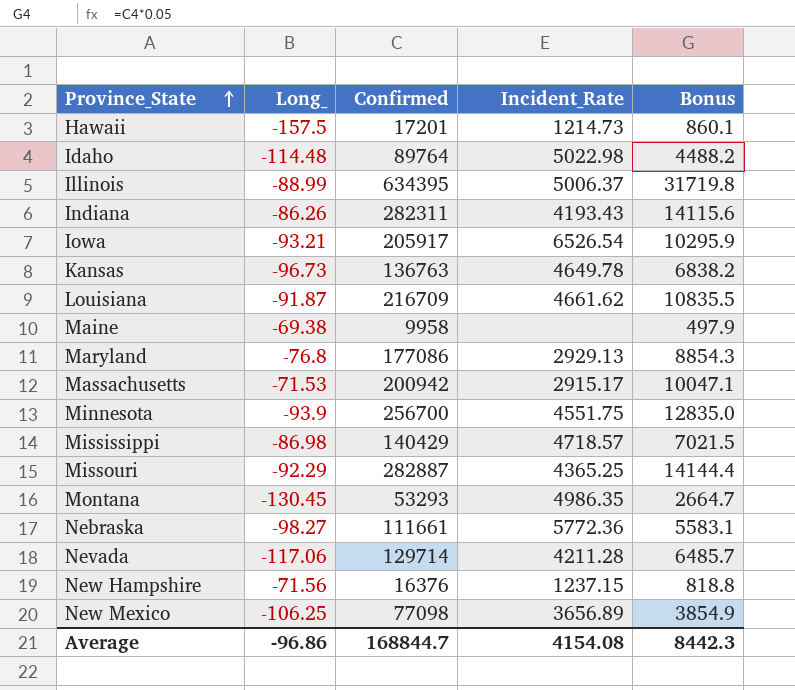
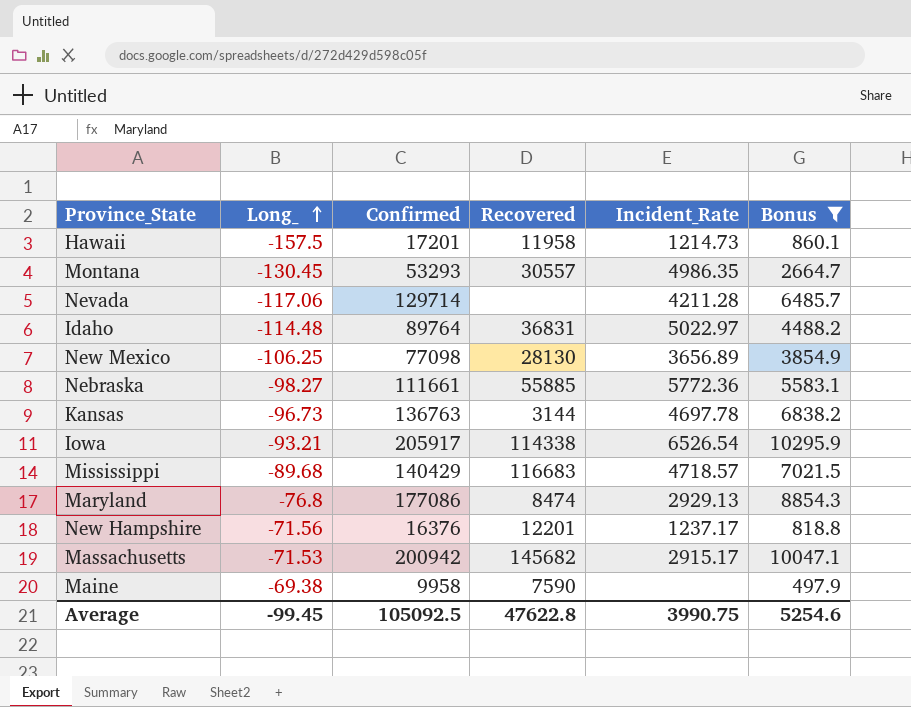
filter: none -> Bonus <= 10295.9
row order: Province_State ascending -> Long_ ascending
column Recovered | position: none -> 4
Idaho | Incident_Rate: 5022.98 -> 5022.97
Kansas | Incident_Rate: 4649.78 -> 4697.78
Mississippi | Long_: -86.98 -> -89.68
New Hampshire | Incident_Rate: 1237.15 -> 1237.17
Average | Long_: -96.86 -> -99.45
Average | Confirmed: 168844.7 -> 105092.5
Average | Incident_Rate: 4154.08 -> 3990.75
Average | Bonus: 8442.3 -> 5254.6

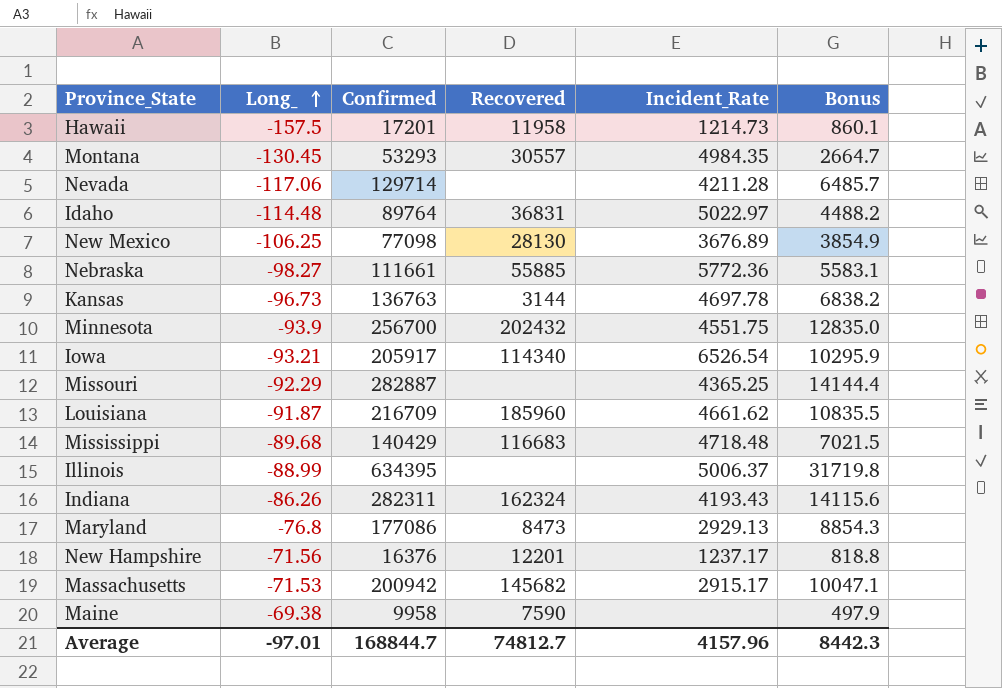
filter: Bonus <= 10295.9 -> none
Montana | Incident_Rate: 4986.35 -> 4984.35
New Mexico | Incident_Rate: 3656.89 -> 3676.89
Iowa | Recovered: 114338 -> 114340
Mississippi | Incident_Rate: 4718.57 -> 4718.48
Maryland | Recovered: 8474 -> 8473
Average | Long_: -99.45 -> -97.01
Average | Confirmed: 105092.5 -> 168844.7
Average | Recovered: 47622.8 -> 74812.7
Average | Incident_Rate: 3990.75 -> 4157.96
Average | Bonus: 5254.6 -> 8442.3

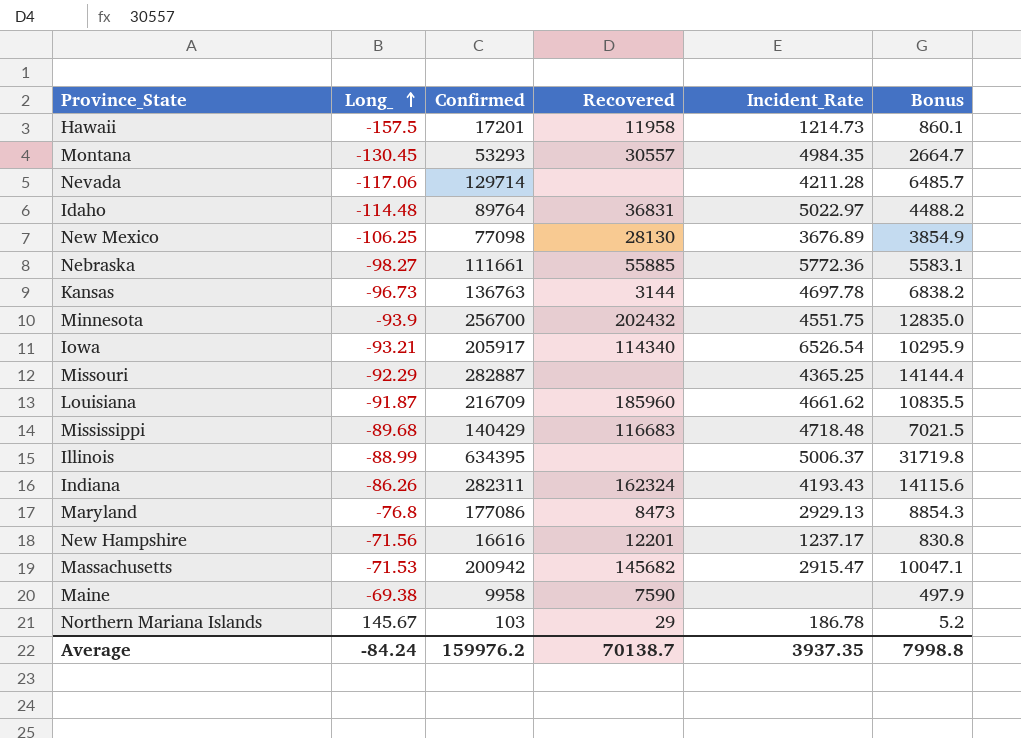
New Hampshire | Confirmed: 16376 -> 16616
New Hampshire | Bonus: 818.8 -> 830.8
Massachusetts | Incident_Rate: 2915.17 -> 2915.47
row Northern Mariana Islands: none -> 145.67 | 103 | 29 | 186.78 | 5.2
Average | Long_: -97.01 -> -84.24
Average | Confirmed: 168844.7 -> 159976.2
Average | Recovered: 74812.7 -> 70138.7
Average | Incident_Rate: 4157.96 -> 3937.35
Average | Bonus: 8442.3 -> 7998.8

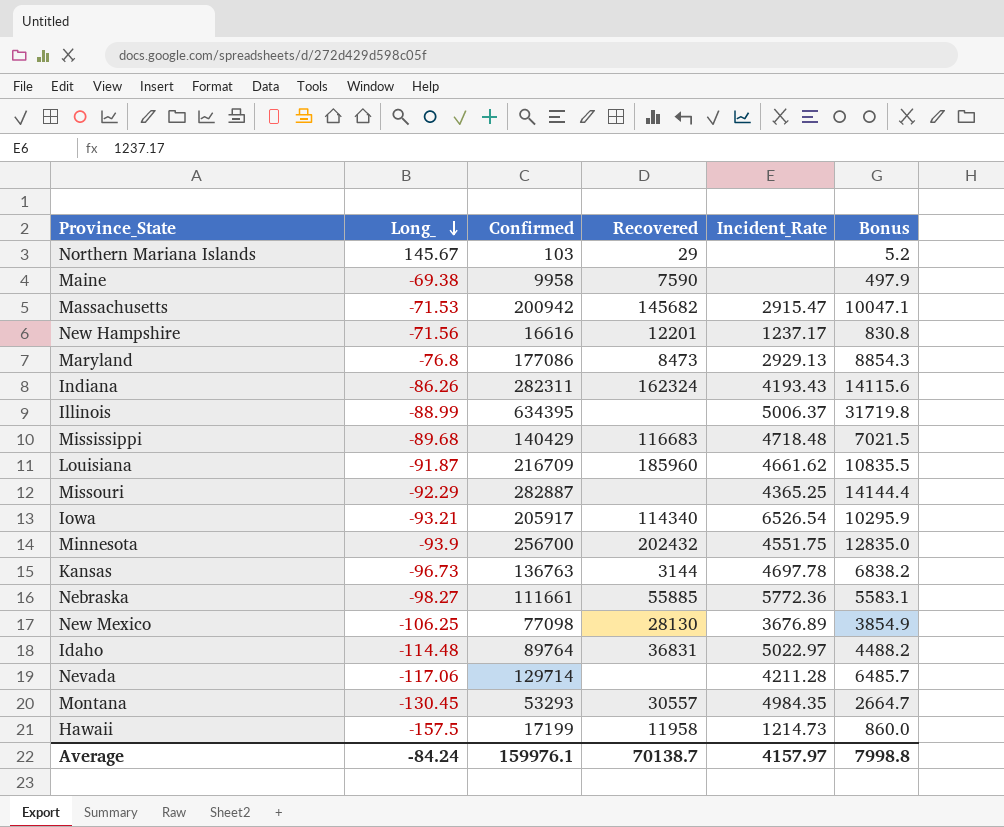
row order: Long_ ascending -> Long_ descending
Northern Mariana Islands | Incident_Rate: 186.78 -> none
Hawaii | Confirmed: 17201 -> 17199
Hawaii | Bonus: 860.1 -> 860.0
Average | Confirmed: 159976.2 -> 159976.1
Average | Incident_Rate: 3937.35 -> 4157.97

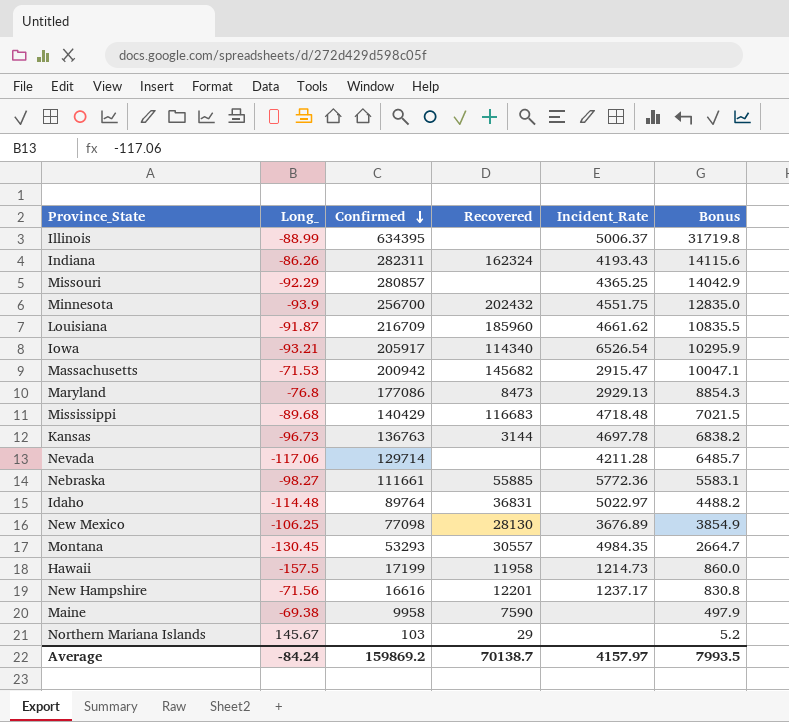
row order: Long_ descending -> Confirmed descending
Missouri | Confirmed: 282887 -> 280857
Missouri | Bonus: 14144.4 -> 14042.9
Average | Confirmed: 159976.1 -> 159869.2
Average | Bonus: 7998.8 -> 7993.5

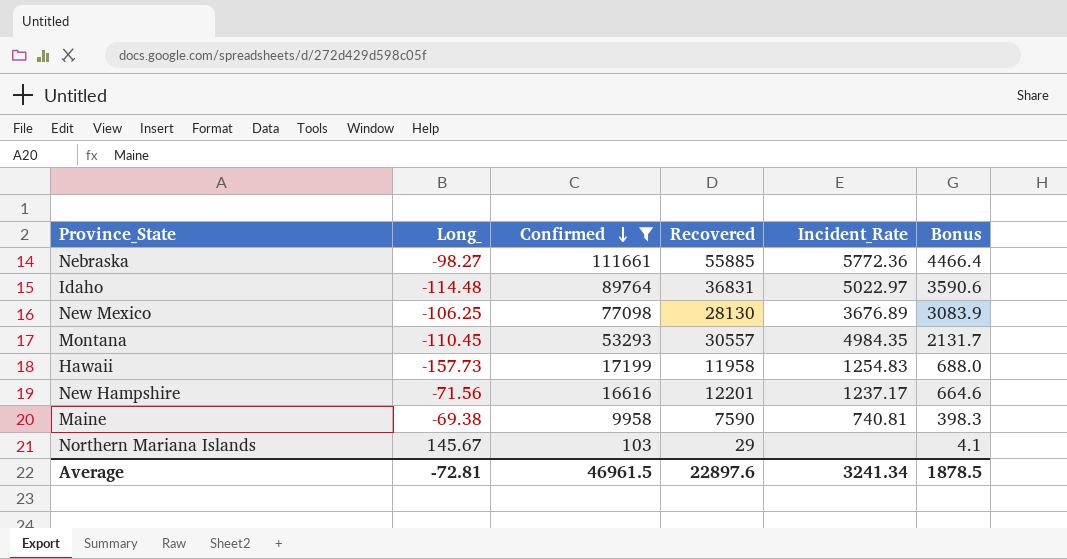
filter: none -> Confirmed <= 111661
column Bonus | formula: [Confirmed] * 0.05 -> [Confirmed] * 0.04
Montana | Long_: -130.45 -> -110.45
Hawaii | Long_: -157.5 -> -157.73
Hawaii | Incident_Rate: 1214.73 -> 1254.83
Maine | Incident_Rate: none -> 740.81
Average | Long_: -84.24 -> -72.81
Average | Confirmed: 159869.2 -> 46961.5
Average | Recovered: 70138.7 -> 22897.6
Average | Incident_Rate: 4157.97 -> 3241.34
Average | Bonus: 7993.5 -> 1878.5

